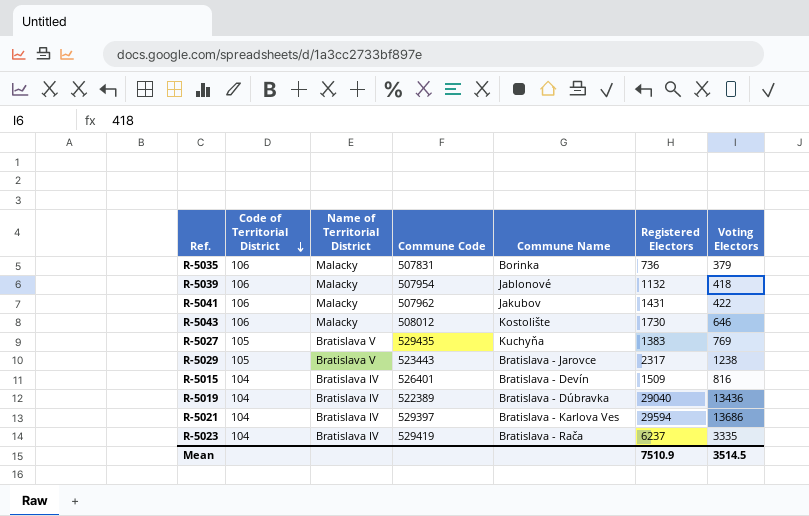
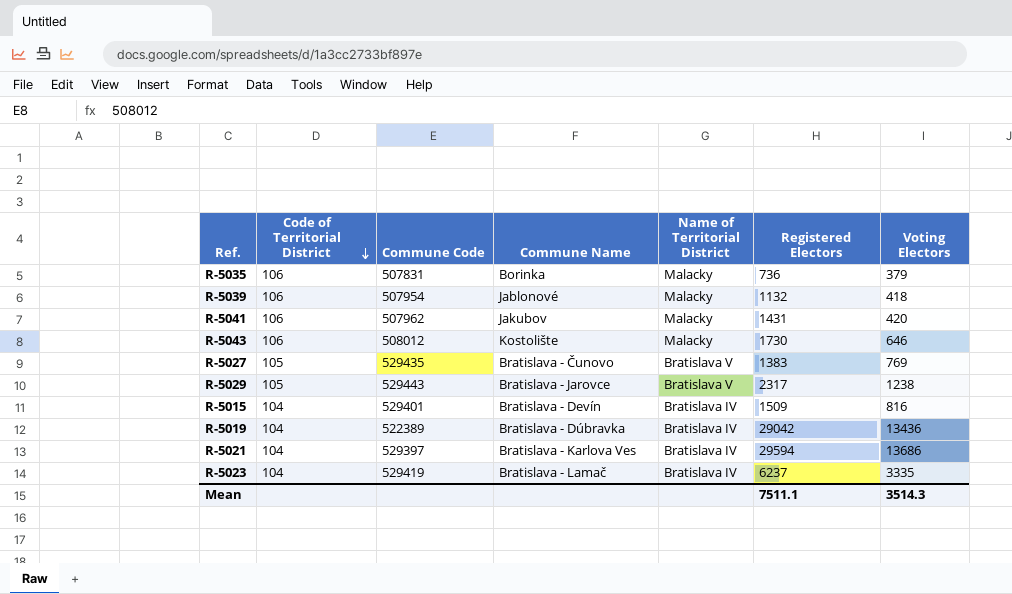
column Name of Territorial District | position: 3 -> 5
R-5041 | Voting Electors: 422 -> 420
R-5027 | Commune Name: Kuchyňa -> Bratislava - Čunovo
R-5029 | Commune Code: 523443 -> 529443
R-5015 | Commune Code: 526401 -> 529401
R-5019 | Registered Electors: 29040 -> 29042
R-5023 | Commune Name: Bratislava - Rača -> Bratislava - Lamač
Mean | Registered Electors: 7510.9 -> 7511.1
Mean | Voting Electors: 3514.5 -> 3514.3

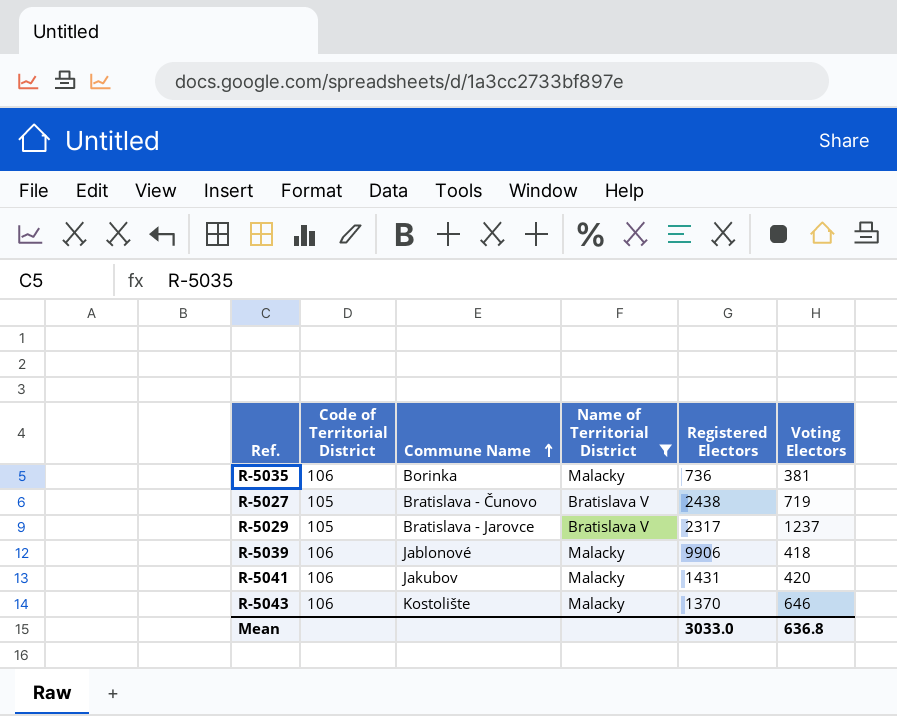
filter: none -> Name of Territorial District != Bratislava IV
row order: Code of Territorial District descending -> Commune Name ascending
column Commune Code | position: 3 -> none
R-5035 | Voting Electors: 379 -> 381
R-5027 | Registered Electors: 1383 -> 2438
R-5027 | Voting Electors: 769 -> 719
R-5029 | Voting Electors: 1238 -> 1237
R-5039 | Registered Electors: 1132 -> 9906
R-5043 | Registered Electors: 1730 -> 1370
Mean | Registered Electors: 7511.1 -> 3033.0
Mean | Voting Electors: 3514.3 -> 636.8

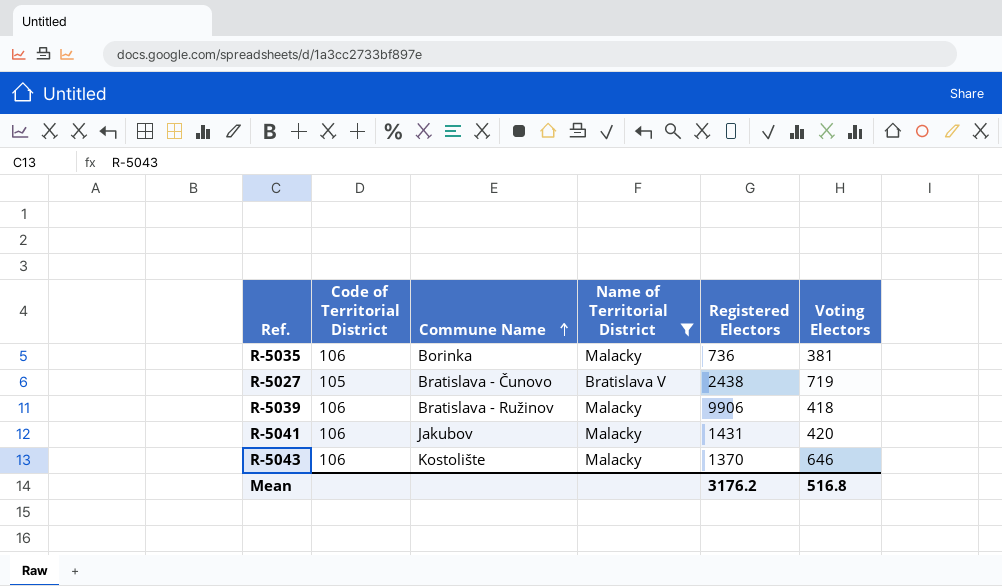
row R-5029: 105 | Bratislava - Jarovce | Bratislava V | 2317 | 1237 -> none
R-5039 | Commune Name: Jablonové -> Bratislava - Ružinov
Mean | Registered Electors: 3033.0 -> 3176.2
Mean | Voting Electors: 636.8 -> 516.8

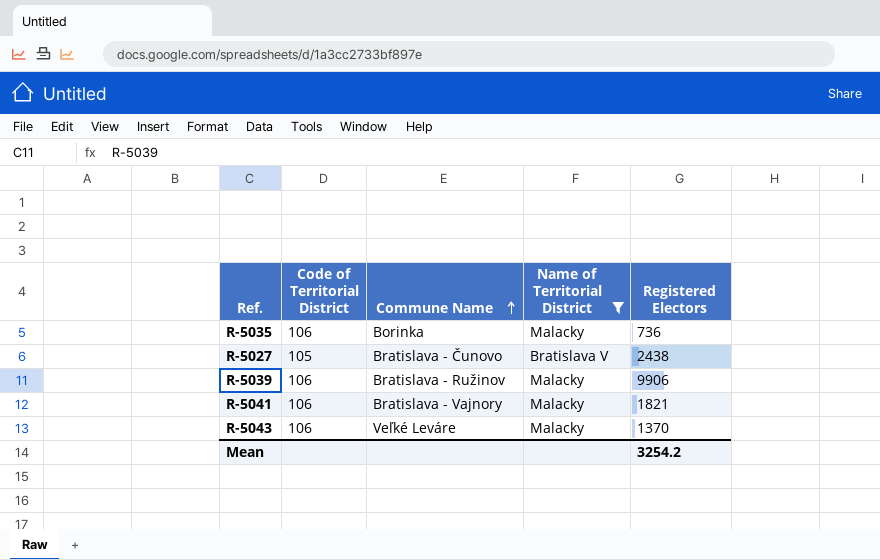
column Voting Electors | position: 6 -> none
R-5041 | Commune Name: Jakubov -> Bratislava - Vajnory
R-5041 | Registered Electors: 1431 -> 1821
R-5043 | Commune Name: Kostolište -> Veľké Leváre
Mean | Registered Electors: 3176.2 -> 3254.2

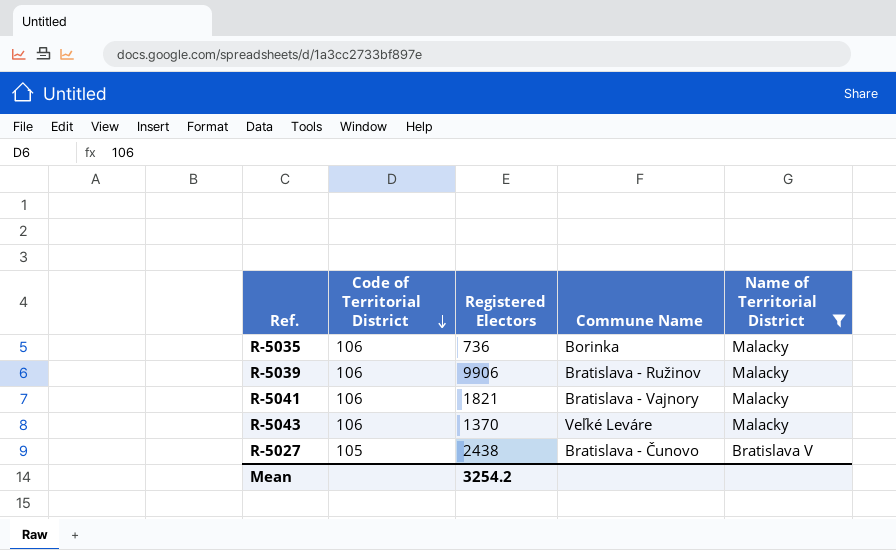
row order: Commune Name ascending -> Code of Territorial District descending
column Registered Electors | position: 5 -> 3

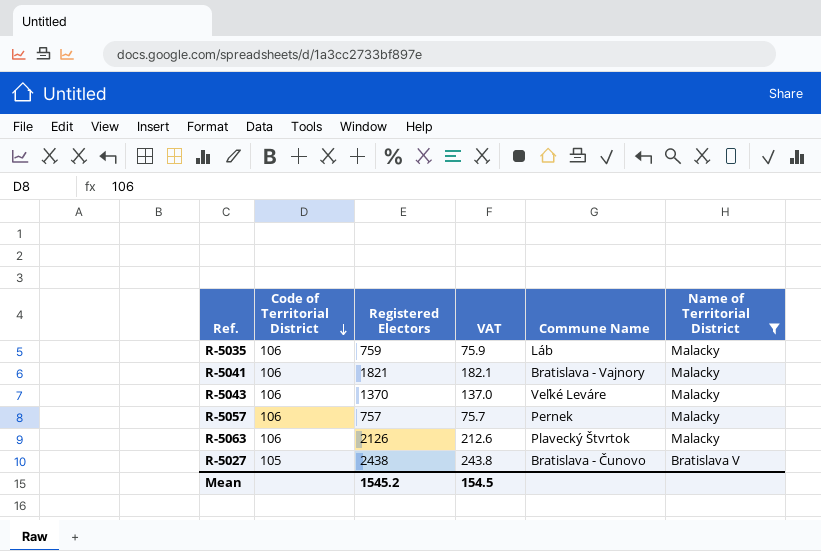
column VAT | formula: none -> [Registered Electors] * 0.1
row R-5039: 106 | 9906 | Bratislava - Ružinov | Malacky -> none
R-5035 | Registered Electors: 736 -> 759
R-5035 | Commune Name: Borinka -> Láb
row R-5057: none -> 106 | 757 | 75.7 | Pernek | Malacky
row R-5063: none -> 106 | 2126 | 212.6 | Plavecký Štvrtok | Malacky
Mean | Registered Electors: 3254.2 -> 1545.2

